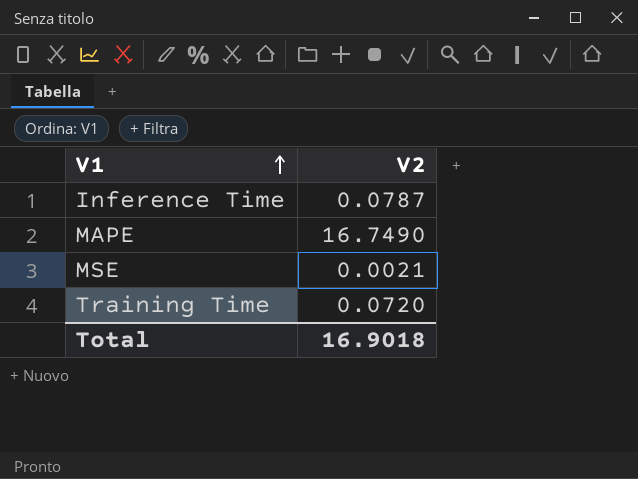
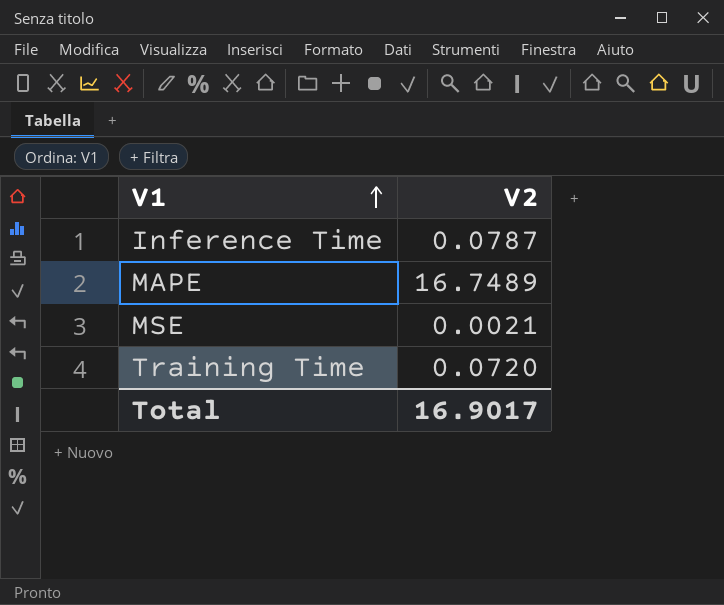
MAPE | V2: 16.7490 -> 16.7489
Total | V2: 16.9018 -> 16.9017

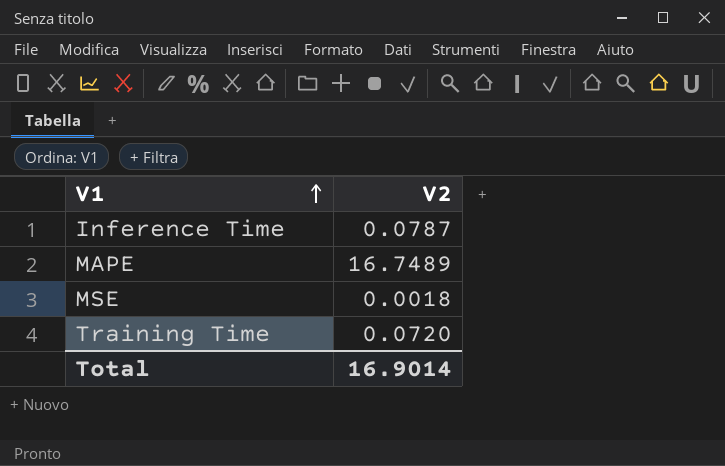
MSE | V2: 0.0021 -> 0.0018
Total | V2: 16.9017 -> 16.9014

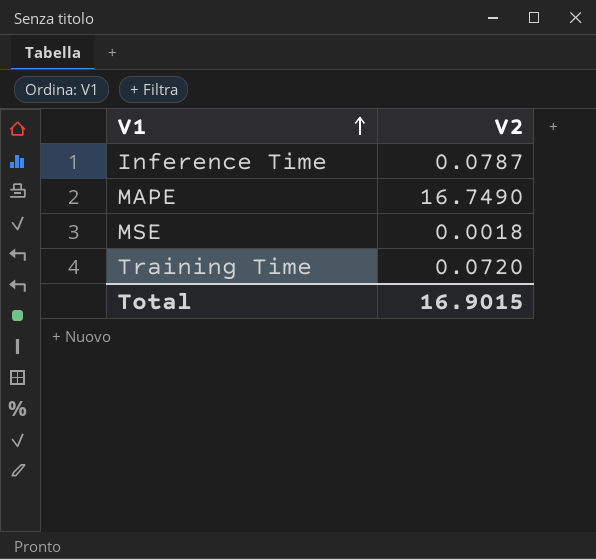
MAPE | V2: 16.7489 -> 16.7490
Total | V2: 16.9014 -> 16.9015

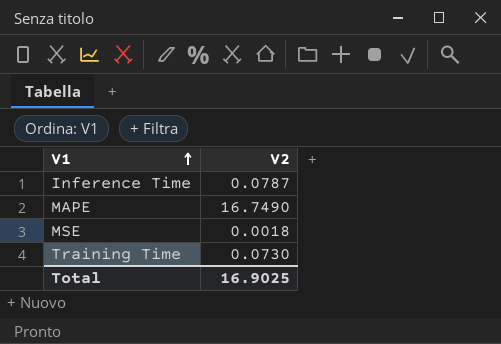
Training Time | V2: 0.0720 -> 0.0730
Total | V2: 16.9015 -> 16.9025

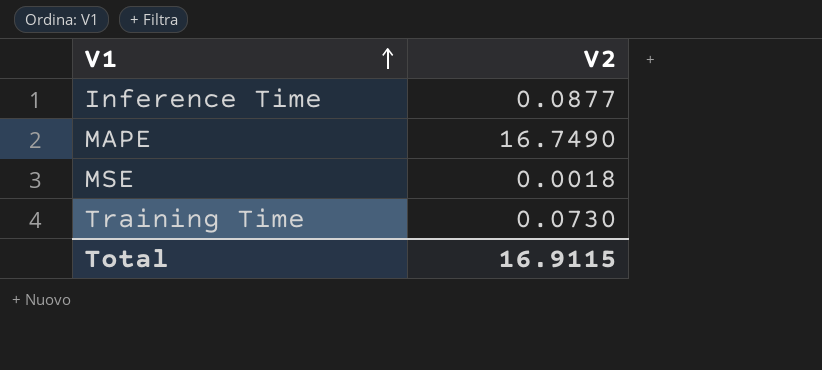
Inference Time | V2: 0.0787 -> 0.0877
Total | V2: 16.9025 -> 16.9115

